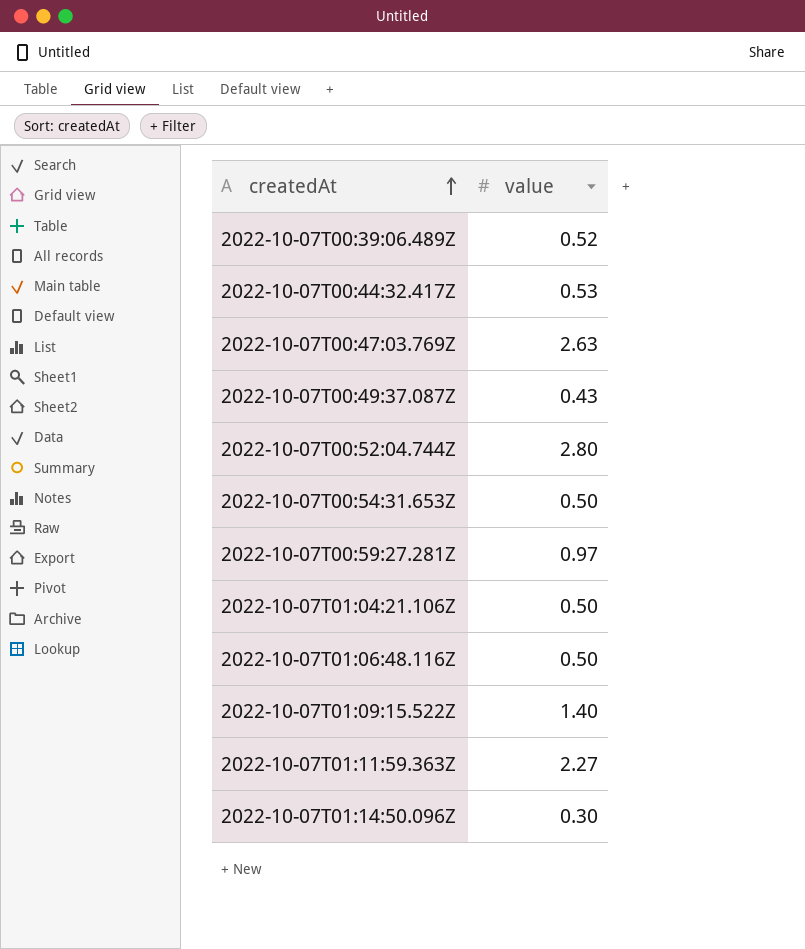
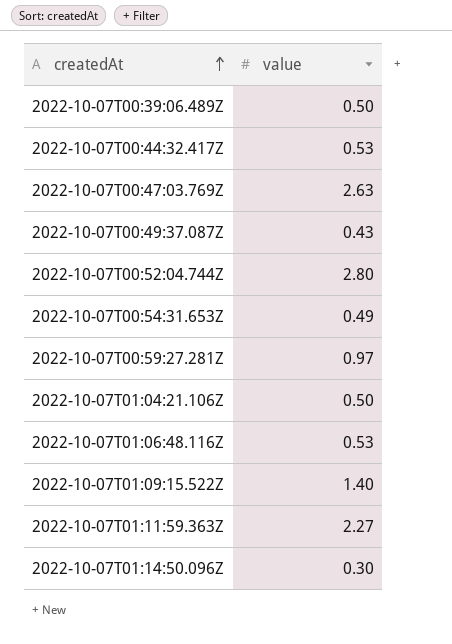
2022-10-07T00:39:06.489Z | value: 0.52 -> 0.50
2022-10-07T00:54:31.653Z | value: 0.50 -> 0.49
2022-10-07T01:06:48.116Z | value: 0.50 -> 0.53

